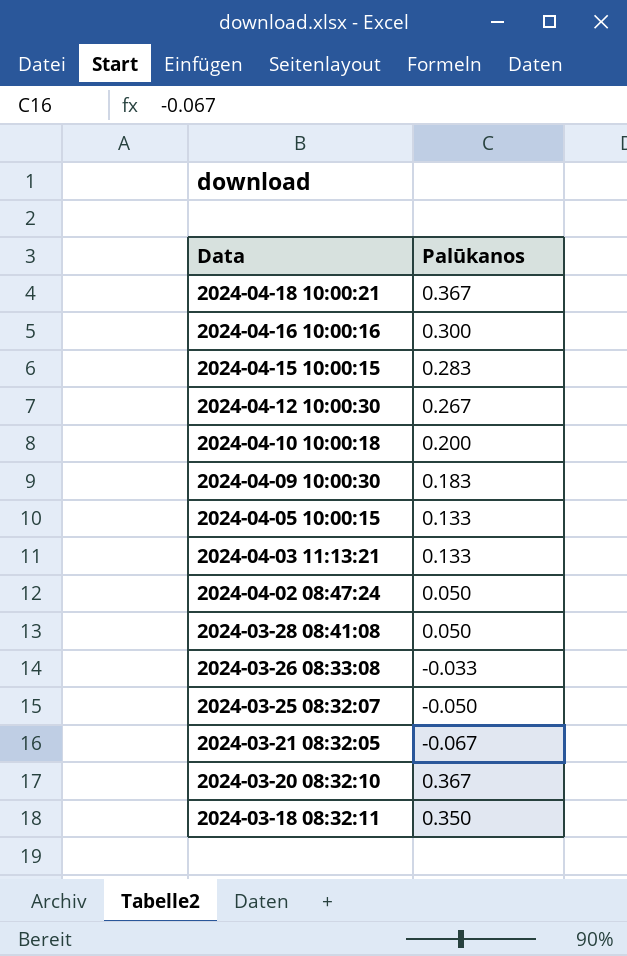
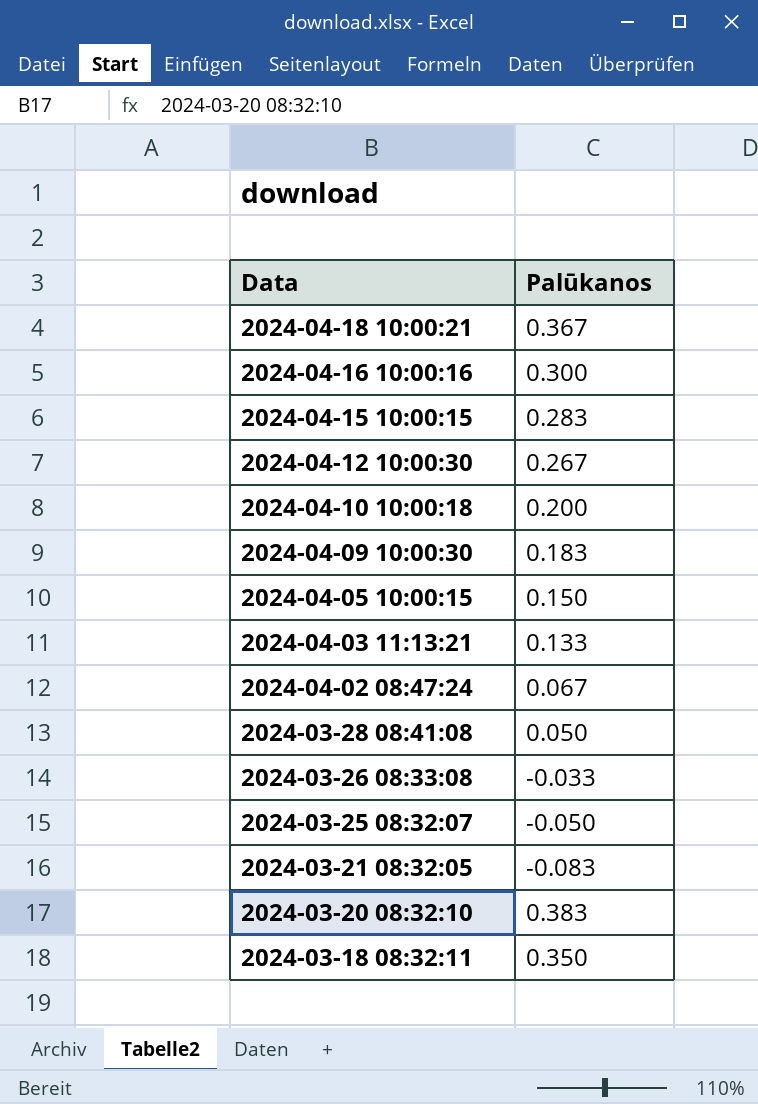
2024-04-05 10:00:15 | Palūkanos: 0.133 -> 0.150
2024-04-02 08:47:24 | Palūkanos: 0.050 -> 0.067
2024-03-21 08:32:05 | Palūkanos: -0.067 -> -0.083
2024-03-20 08:32:10 | Palūkanos: 0.367 -> 0.383

